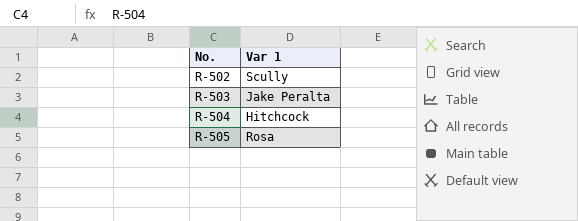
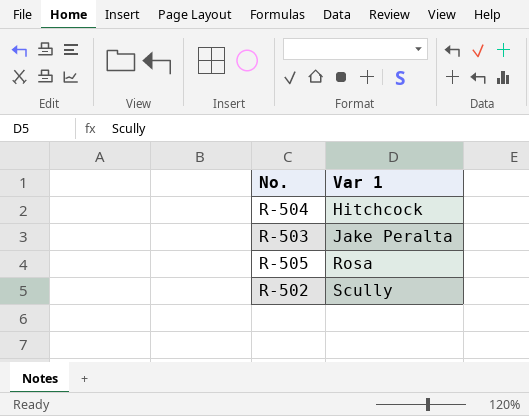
row order: No. ascending -> Var 1 ascending

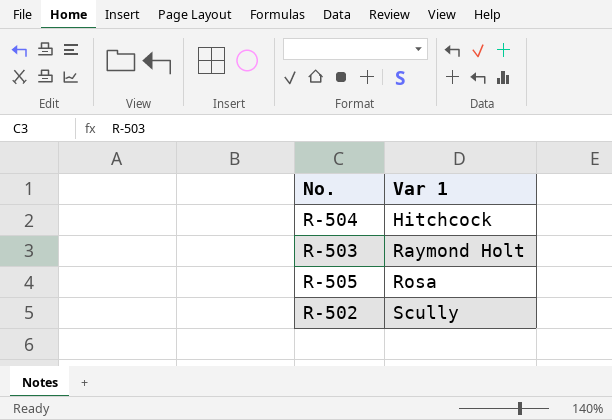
R-503 | Var 1: Jake Peralta -> Raymond Holt

